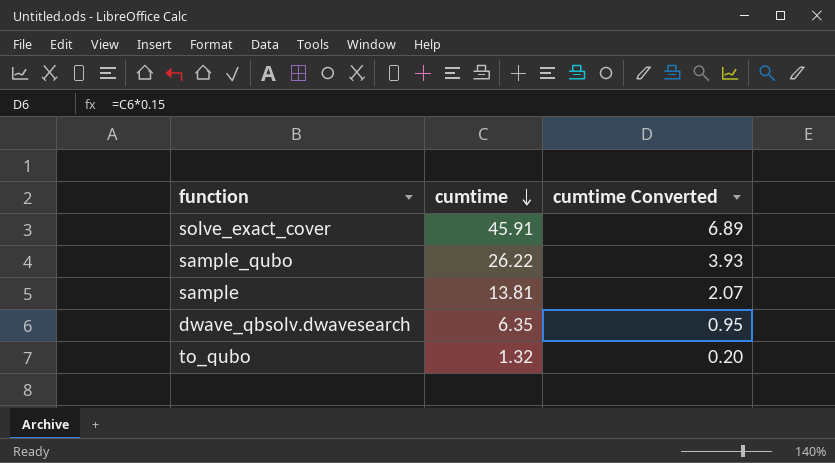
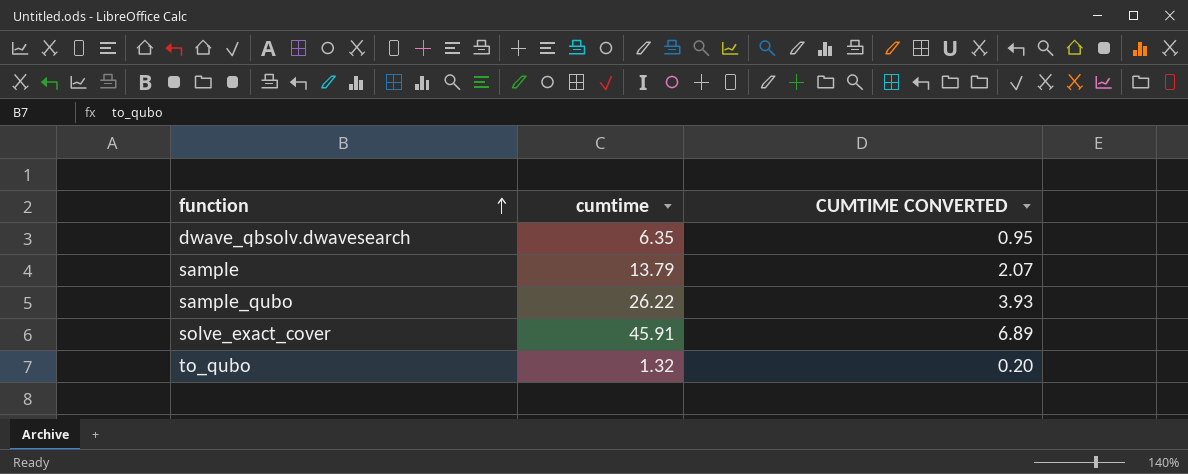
row order: cumtime descending -> function ascending
column name: cumtime Converted -> CUMTIME CONVERTED
sample | cumtime: 13.81 -> 13.79

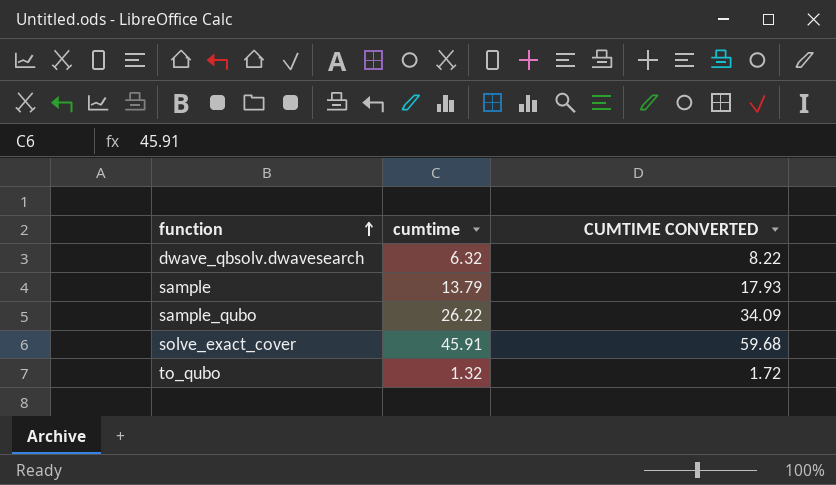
column CUMTIME CONVERTED | formula: [cumtime] * 0.15 -> [cumtime] * 1.3
dwave_qbsolv.dwavesearch | cumtime: 6.35 -> 6.32

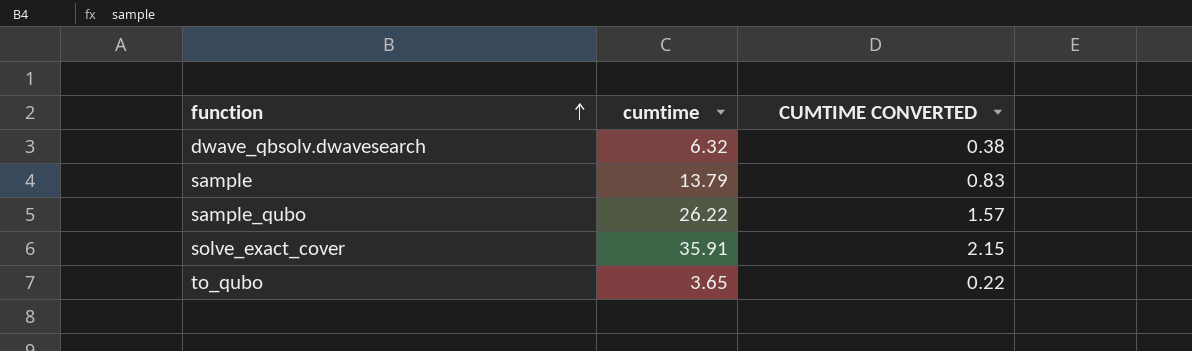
column CUMTIME CONVERTED | formula: [cumtime] * 1.3 -> [cumtime] * 0.06
solve_exact_cover | cumtime: 45.91 -> 35.91
to_qubo | cumtime: 1.32 -> 3.65

